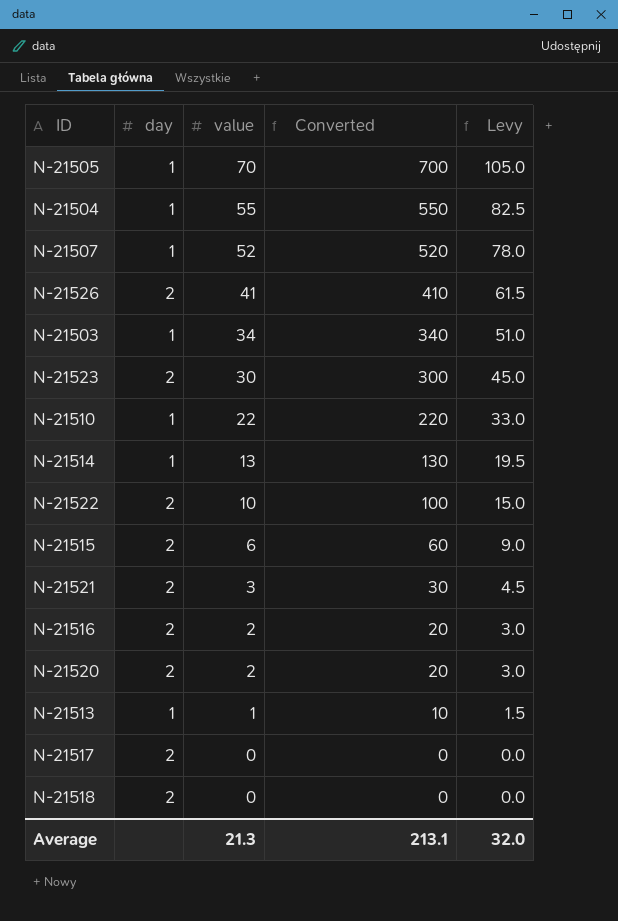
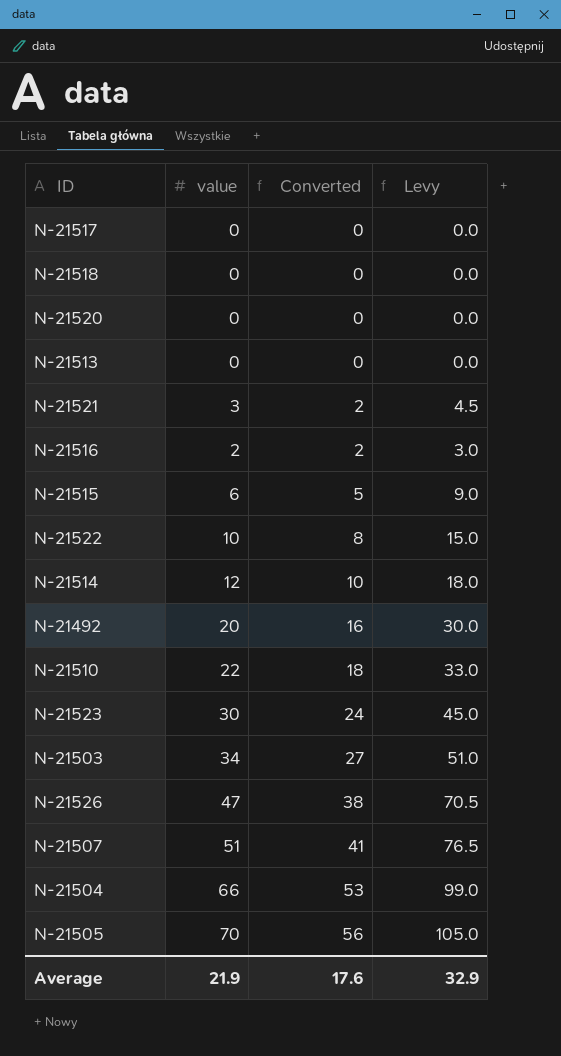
row order: value descending -> Converted ascending
column day | position: 2 -> none
column Converted | formula: [value] * 10 -> [value] * 0.8
N-21520 | value: 2 -> 0
N-21520 | Levy: 3.0 -> 0.0
N-21513 | value: 1 -> 0
N-21513 | Levy: 1.5 -> 0.0
N-21514 | value: 13 -> 12
N-21514 | Levy: 19.5 -> 18.0
row N-21492: none -> 20 | 16 | 30.0
N-21526 | value: 41 -> 47
N-21526 | Levy: 61.5 -> 70.5
N-21507 | value: 52 -> 51
N-21507 | Levy: 78.0 -> 76.5
N-21504 | value: 55 -> 66
N-21504 | Levy: 82.5 -> 99.0
Average | value: 21.3 -> 21.9
Average | Converted: 213.1 -> 17.6
Average | Levy: 32.0 -> 32.9

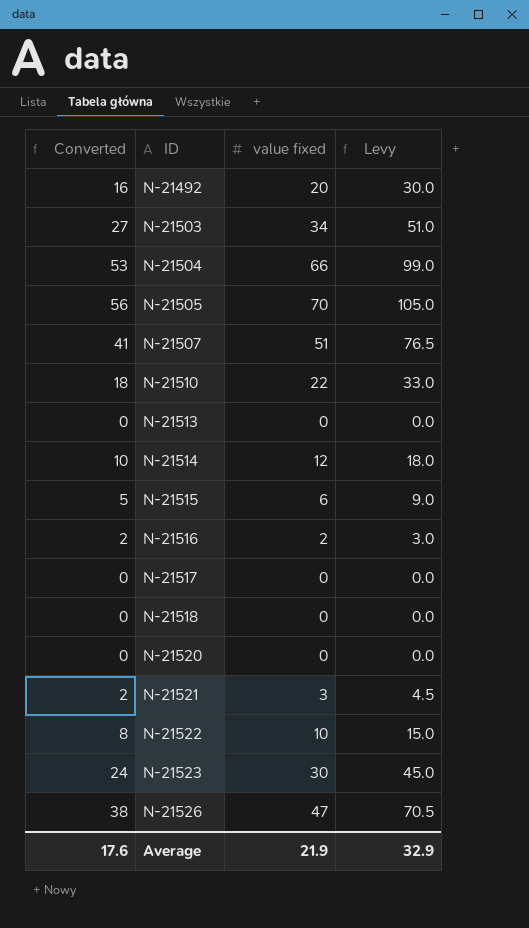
row order: Converted ascending -> ID ascending
column Converted | position: 3 -> 1
column name: value -> value fixed

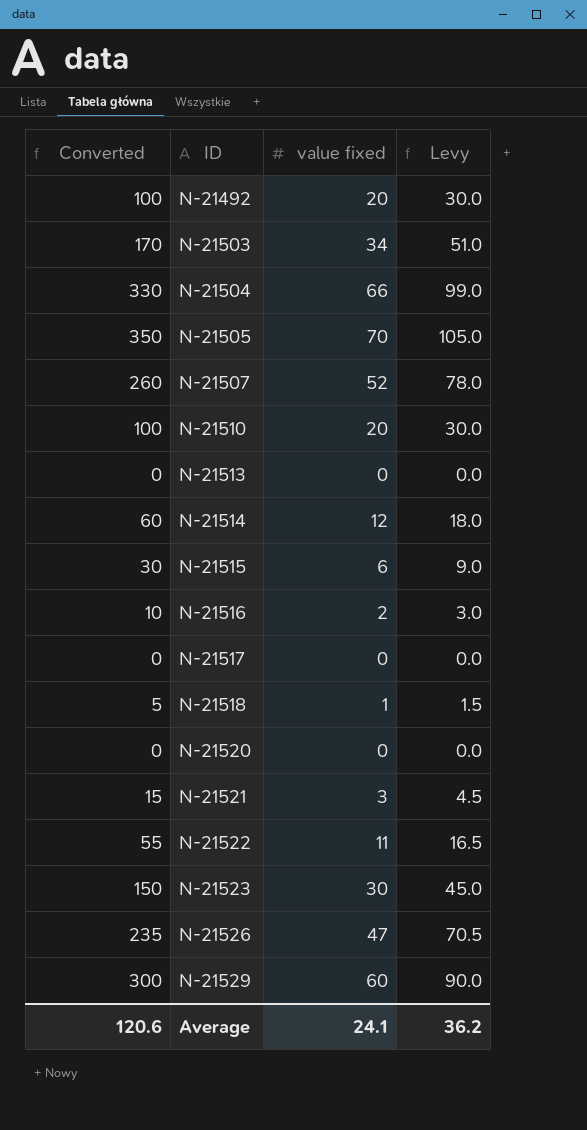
column Converted | formula: [value fixed] * 0.8 -> [value fixed] * 5
N-21507 | value fixed: 51 -> 52
N-21507 | Levy: 76.5 -> 78.0
N-21510 | value fixed: 22 -> 20
N-21510 | Levy: 33.0 -> 30.0
N-21518 | value fixed: 0 -> 1
N-21518 | Levy: 0.0 -> 1.5
N-21522 | value fixed: 10 -> 11
N-21522 | Levy: 15.0 -> 16.5
row N-21529: none -> 300 | 60 | 90.0
Average | Converted: 17.6 -> 120.6
Average | value fixed: 21.9 -> 24.1
Average | Levy: 32.9 -> 36.2

